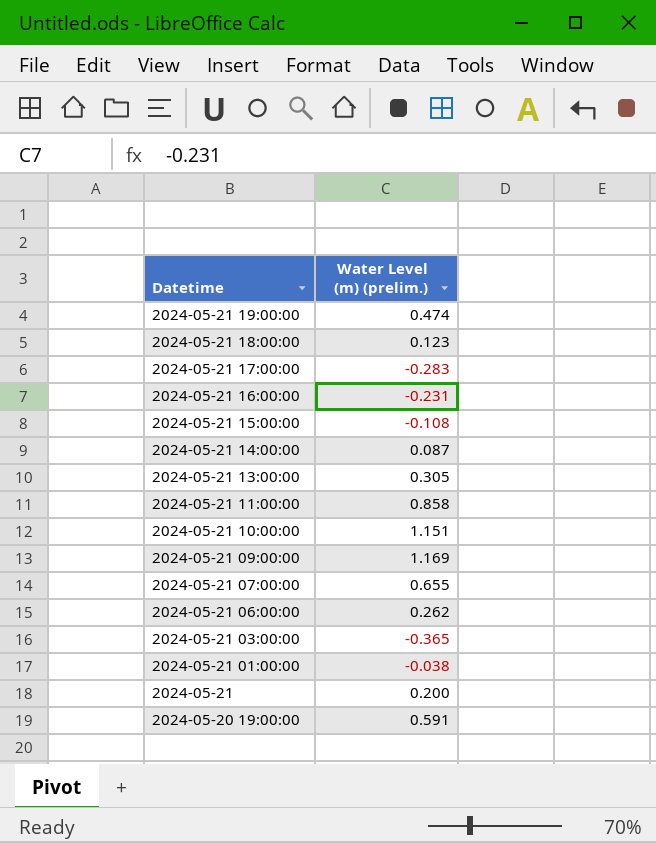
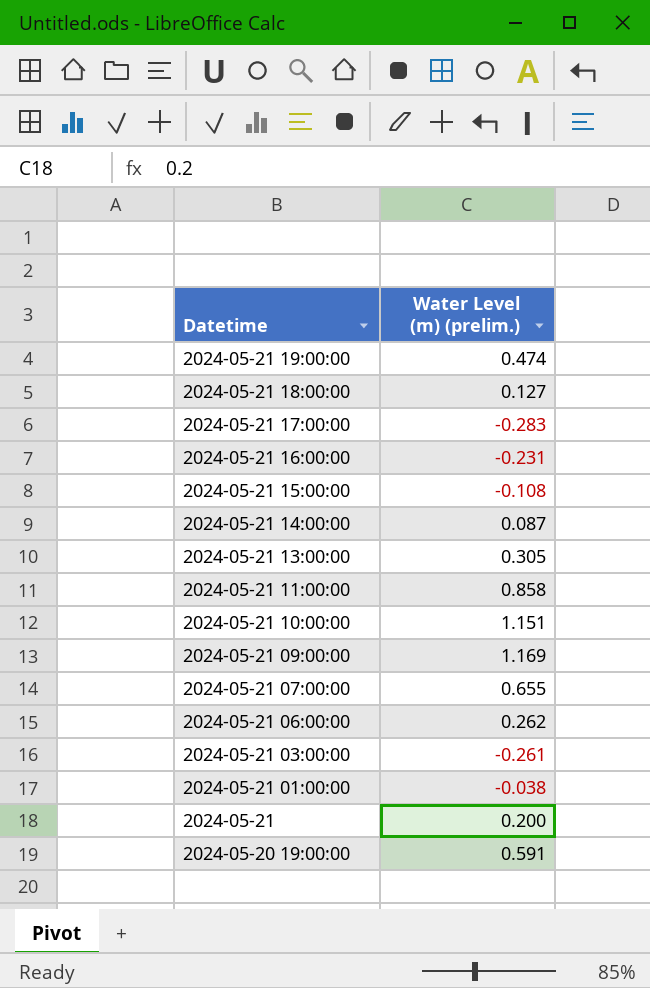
2024-05-21 18:00:00 | Water Level (m) (prelim.): 0.123 -> 0.127
2024-05-21 03:00:00 | Water Level (m) (prelim.): -0.365 -> -0.261

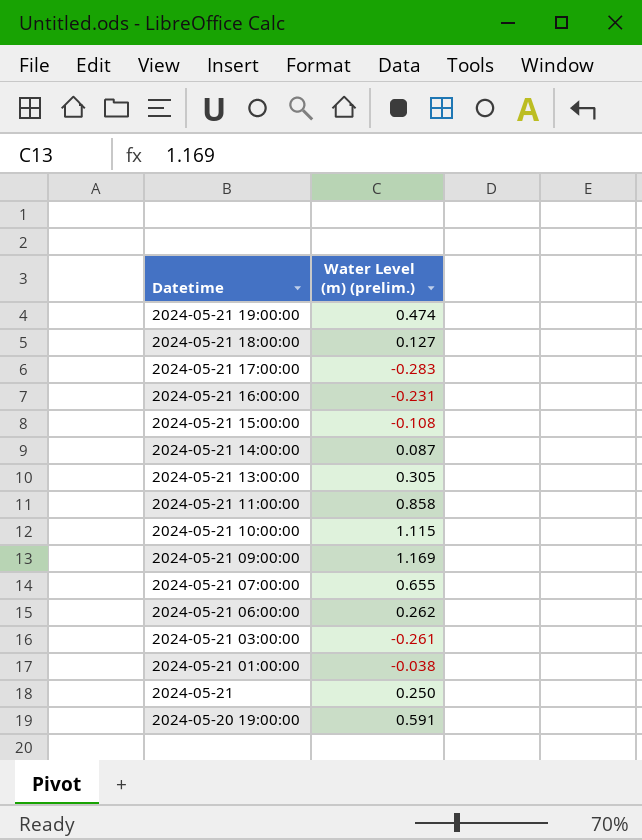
2024-05-21 10:00:00 | Water Level (m) (prelim.): 1.151 -> 1.115
2024-05-21 | Water Level (m) (prelim.): 0.200 -> 0.250

